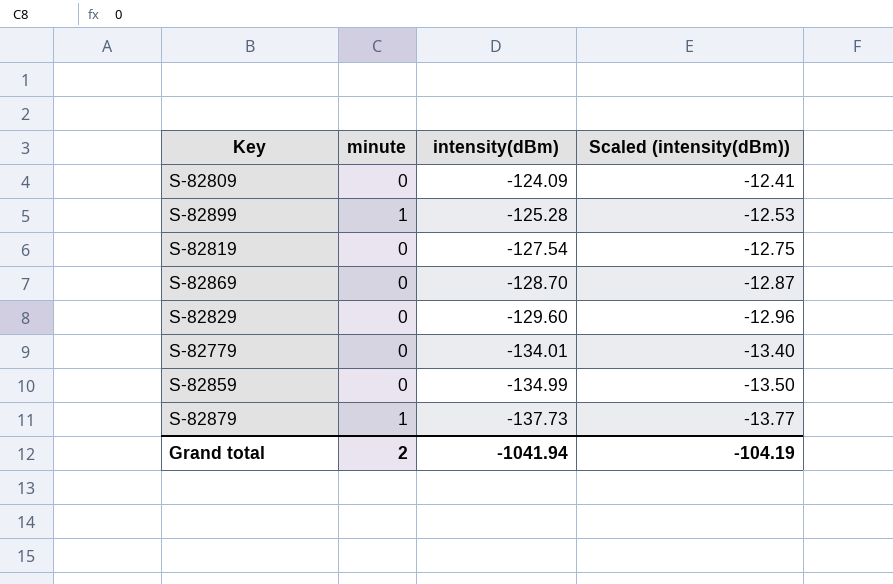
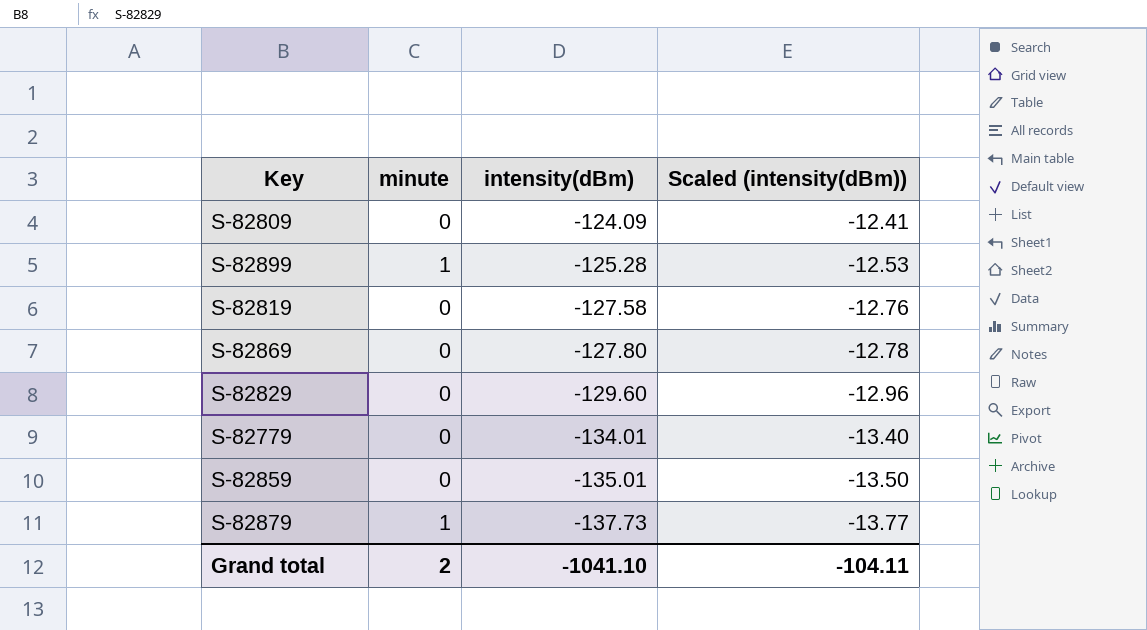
S-82819 | intensity(dBm): -127.54 -> -127.58
S-82819 | Scaled (intensity(dBm)): -12.75 -> -12.76
S-82869 | intensity(dBm): -128.70 -> -127.80
S-82869 | Scaled (intensity(dBm)): -12.87 -> -12.78
S-82859 | intensity(dBm): -134.99 -> -135.01
Grand total | intensity(dBm): -1041.94 -> -1041.10
Grand total | Scaled (intensity(dBm)): -104.19 -> -104.11

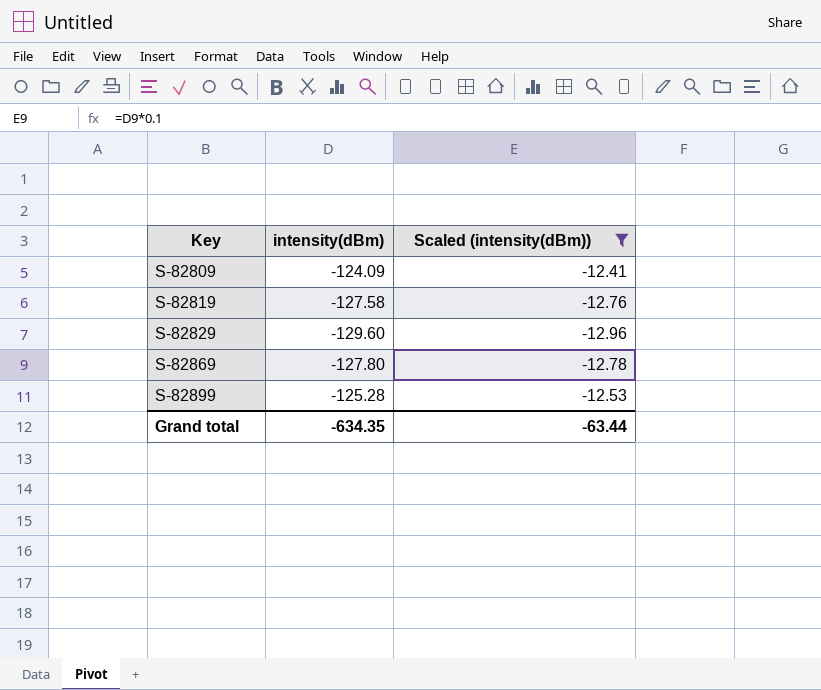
filter: none -> Scaled (intensity(dBm)) >= -12.96
row order: intensity(dBm) descending -> Key ascending
column minute | position: 2 -> none
Grand total | intensity(dBm): -1041.10 -> -634.35
Grand total | Scaled (intensity(dBm)): -104.11 -> -63.44

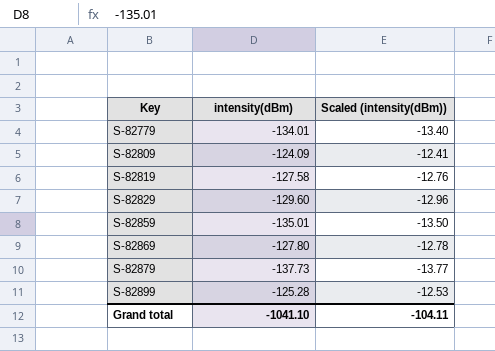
filter: Scaled (intensity(dBm)) >= -12.96 -> none
Grand total | intensity(dBm): -634.35 -> -1041.10
Grand total | Scaled (intensity(dBm)): -63.44 -> -104.11

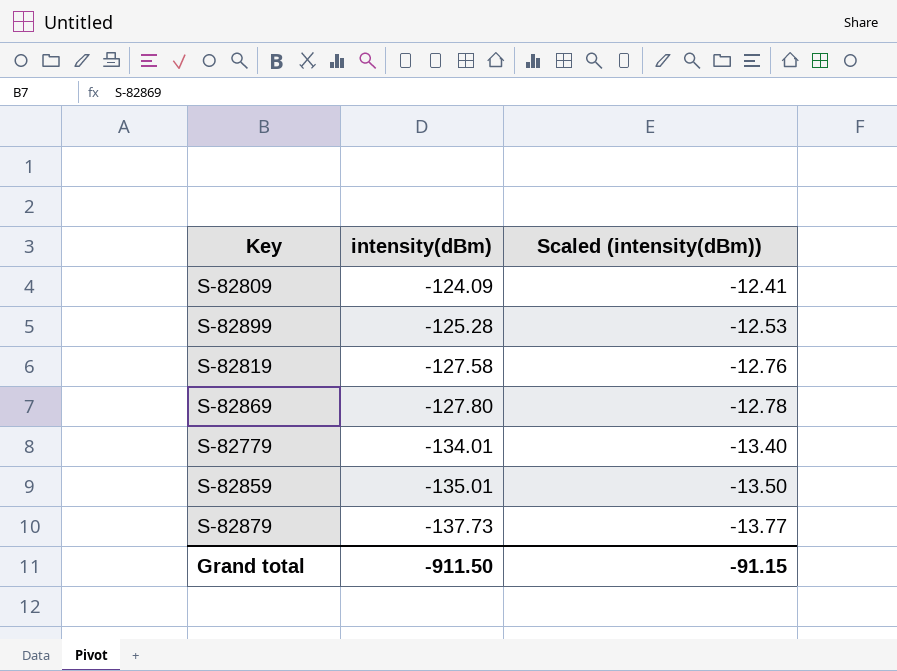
row order: Key ascending -> intensity(dBm) descending
row S-82829: -129.60 | -12.96 -> none
Grand total | intensity(dBm): -1041.10 -> -911.50
Grand total | Scaled (intensity(dBm)): -104.11 -> -91.15

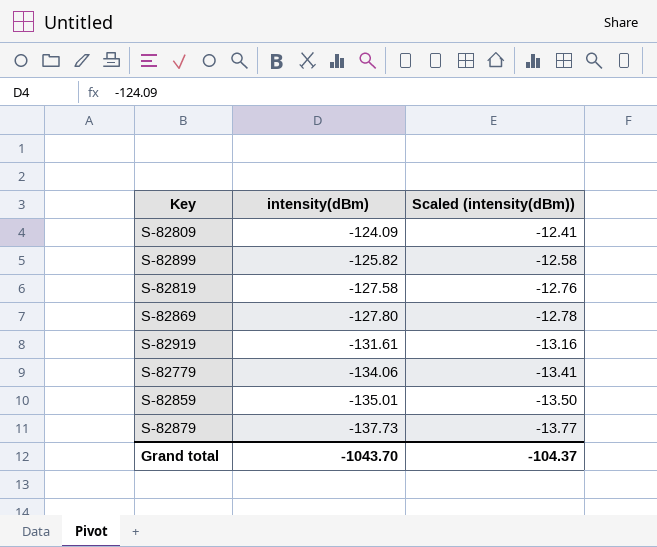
S-82899 | intensity(dBm): -125.28 -> -125.82
S-82899 | Scaled (intensity(dBm)): -12.53 -> -12.58
row S-82919: none -> -131.61 | -13.16
S-82779 | intensity(dBm): -134.01 -> -134.06
S-82779 | Scaled (intensity(dBm)): -13.40 -> -13.41
Grand total | intensity(dBm): -911.50 -> -1043.70
Grand total | Scaled (intensity(dBm)): -91.15 -> -104.37

